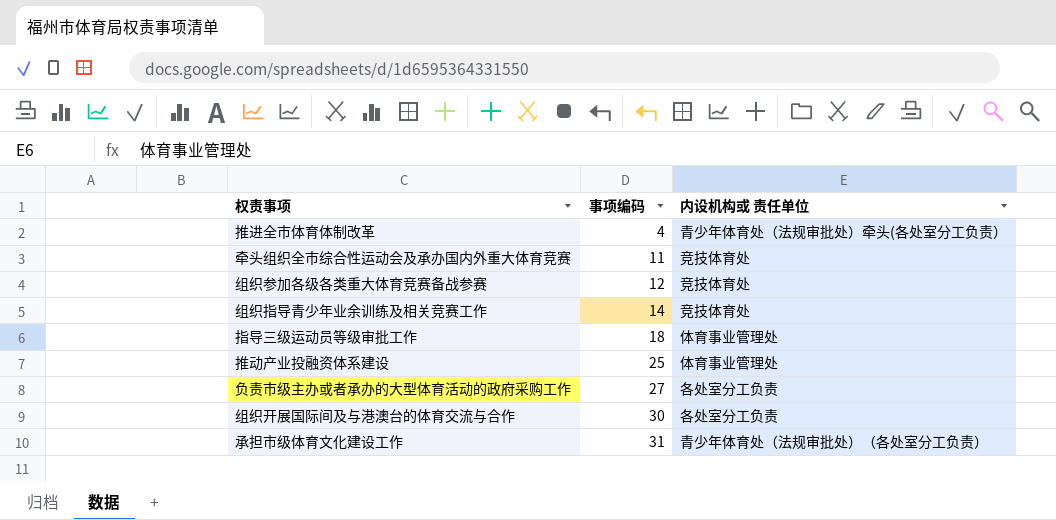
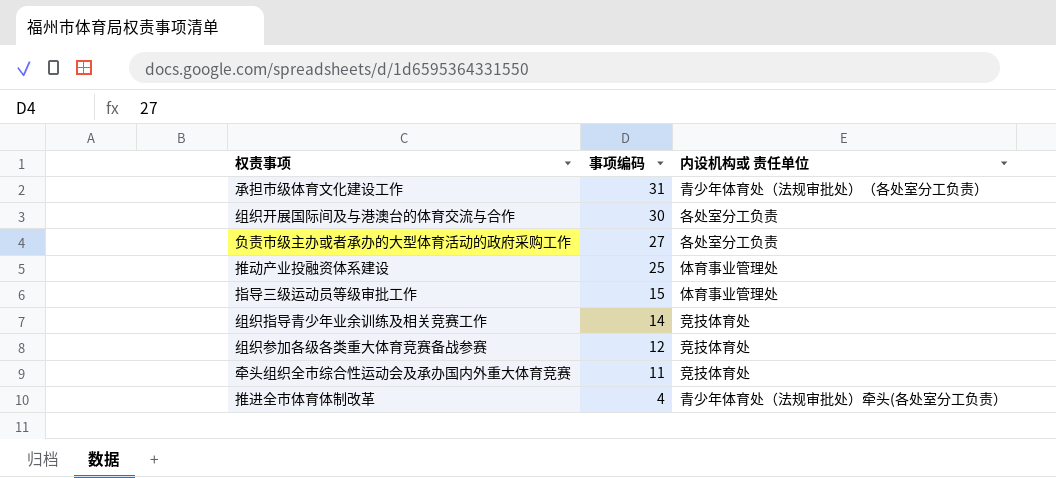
row order: 事项编码 ascending -> 事项编码 descending
指导三级运动员等级审批工作 | 事项编码: 18 -> 15

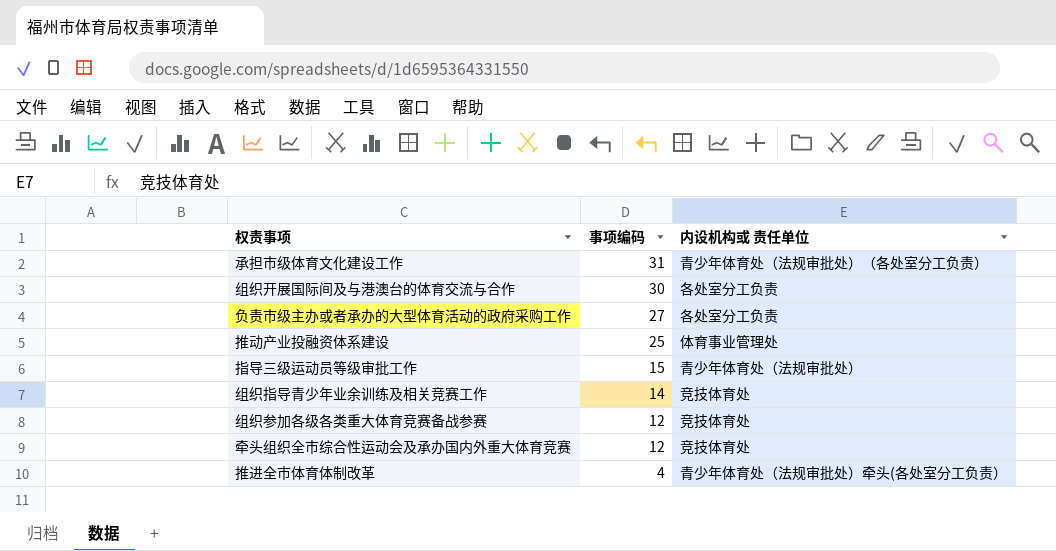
指导三级运动员等级审批工作 | 内设机构或 责任单位: 体育事业管理处 -> 青少年体育处（法规审批处）
牵头组织全市综合性运动会及承办国内外重大体育竞赛 | 事项编码: 11 -> 12

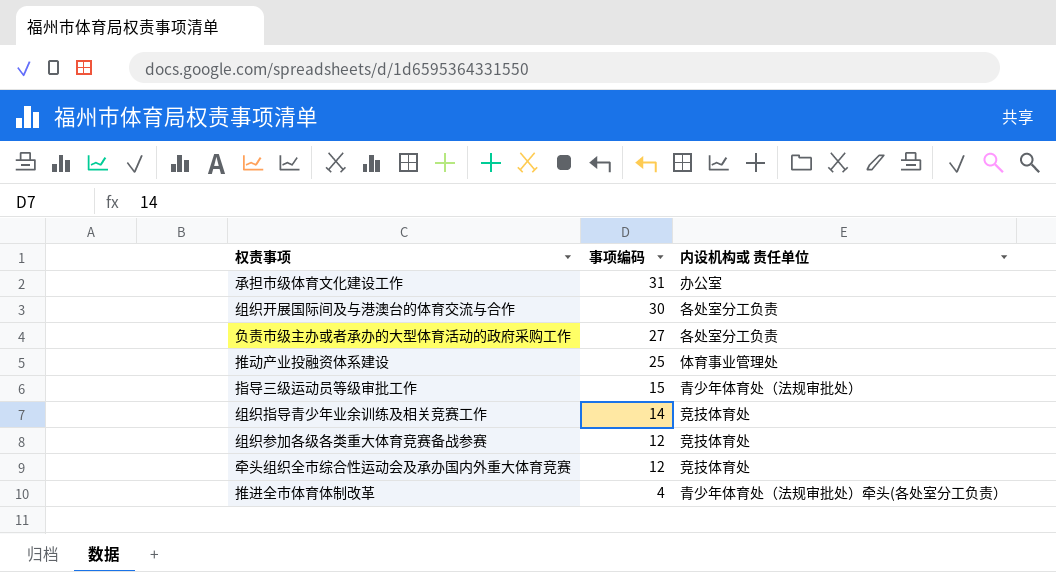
承担市级体育文化建设工作 | 内设机构或 责任单位: 青少年体育处（法规审批处）（各处室分工负责） -> 办公室

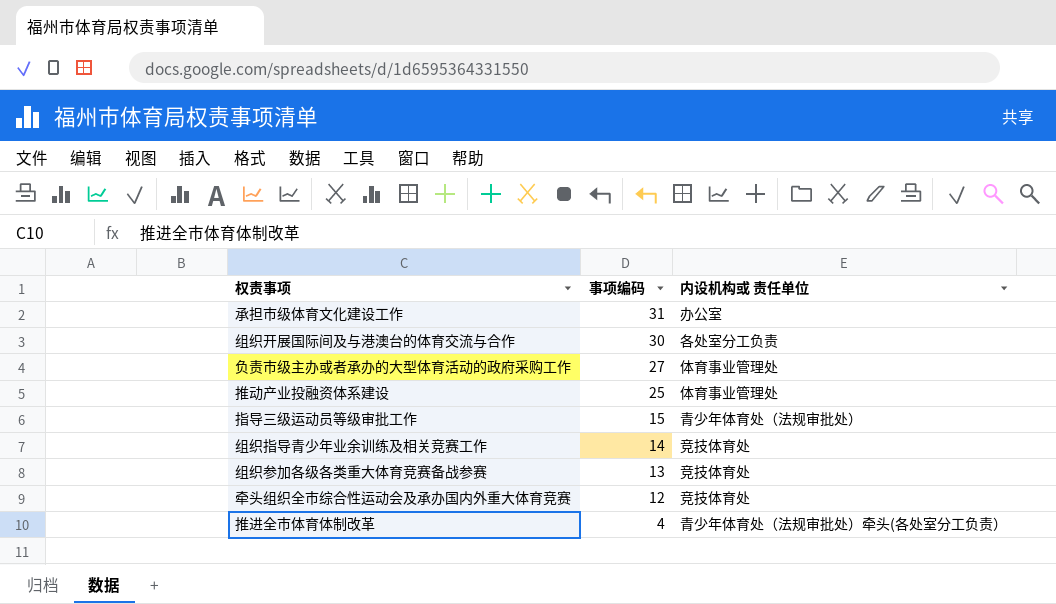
负责市级主办或者承办的大型体育活动的政府采购工作 | 内设机构或 责任单位: 各处室分工负责 -> 体育事业管理处
组织参加各级各类重大体育竞赛备战参赛 | 事项编码: 12 -> 13

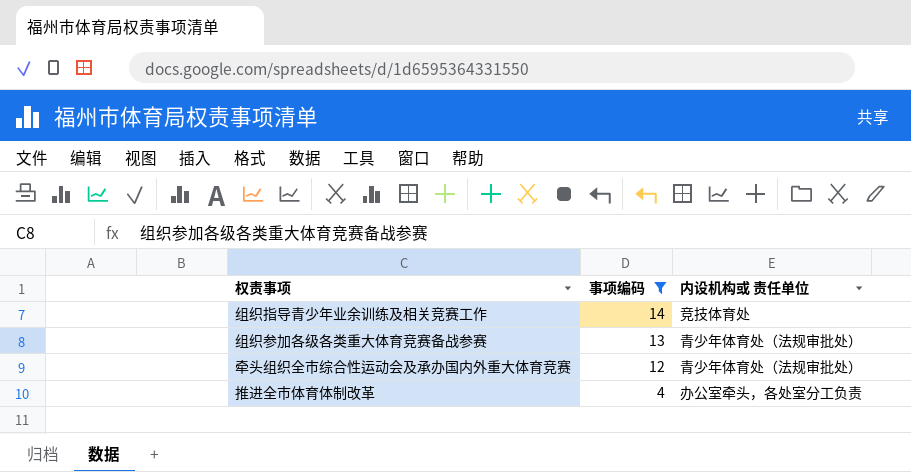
filter: none -> 事项编码 <= 14
组织参加各级各类重大体育竞赛备战参赛 | 内设机构或 责任单位: 竞技体育处 -> 青少年体育处（法规审批处）
牵头组织全市综合性运动会及承办国内外重大体育竞赛 | 内设机构或 责任单位: 竞技体育处 -> 青少年体育处（法规审批处）
推进全市体育体制改革 | 内设机构或 责任单位: 青少年体育处（法规审批处）牵头(各处室分工负责） -> 办公室牵头，各处室分工负责

